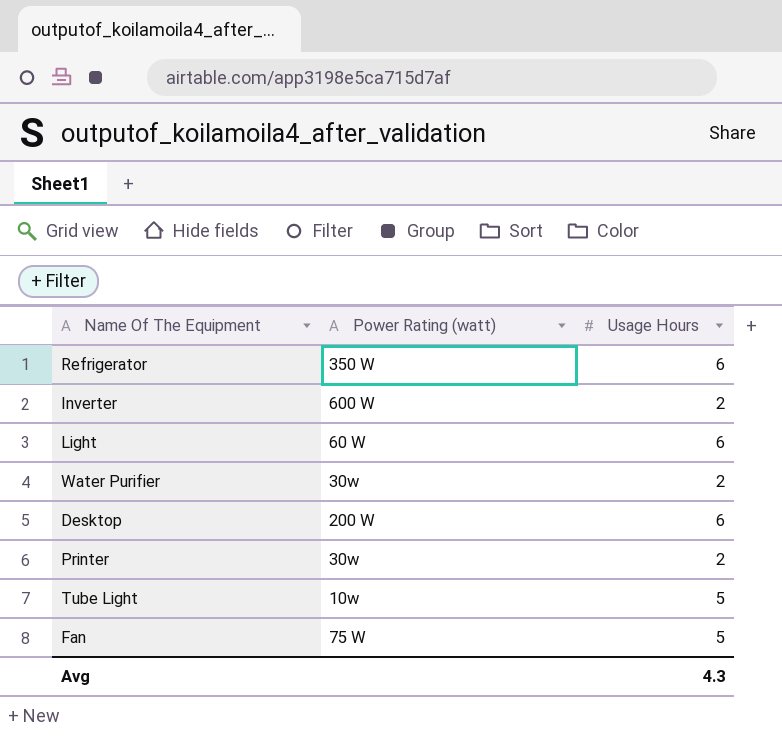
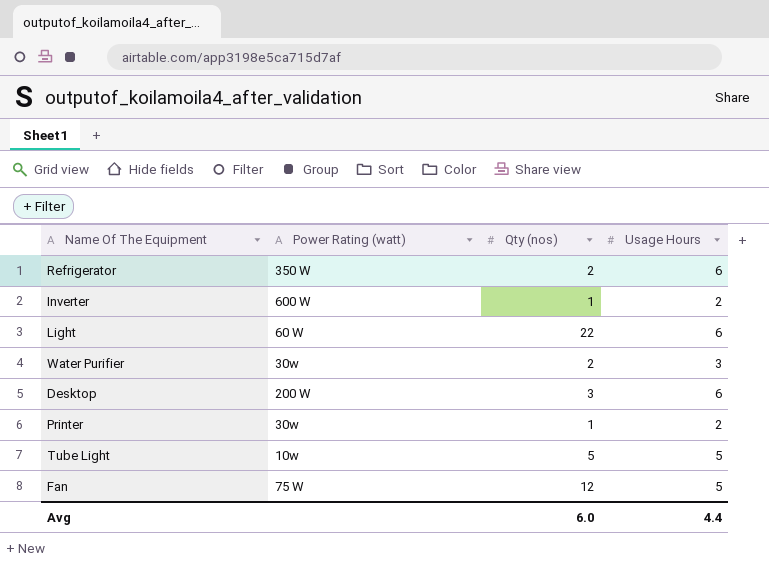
column Qty (nos) | position: none -> 3
Water Purifier | Usage Hours: 2 -> 3
Avg | Usage Hours: 4.3 -> 4.4

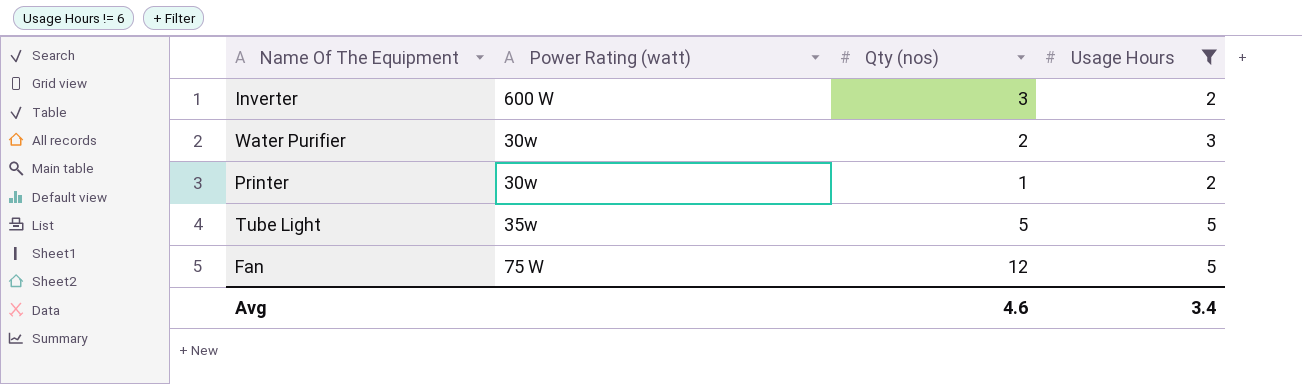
filter: none -> Usage Hours != 6
Inverter | Qty (nos): 1 -> 3
Tube Light | Power Rating (watt): 10w -> 35w
Avg | Qty (nos): 6.0 -> 4.6
Avg | Usage Hours: 4.4 -> 3.4

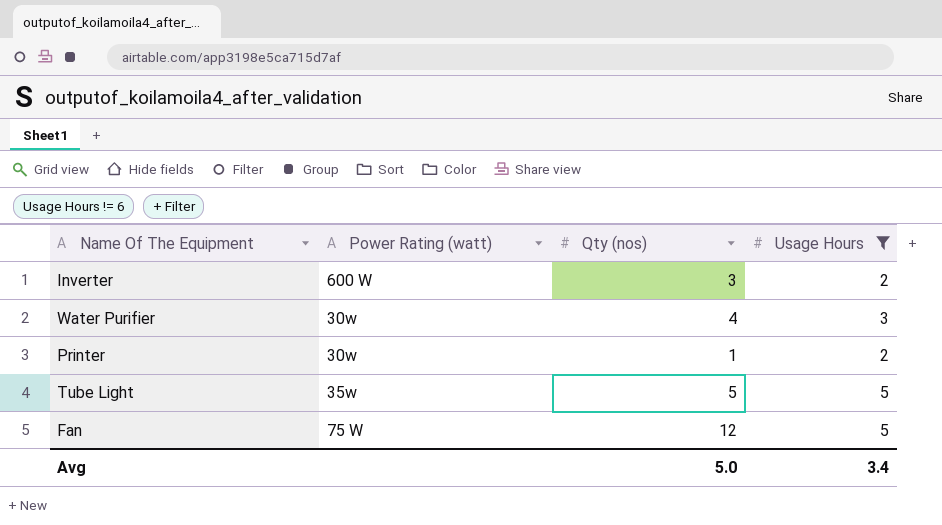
Water Purifier | Qty (nos): 2 -> 4
Avg | Qty (nos): 4.6 -> 5.0

